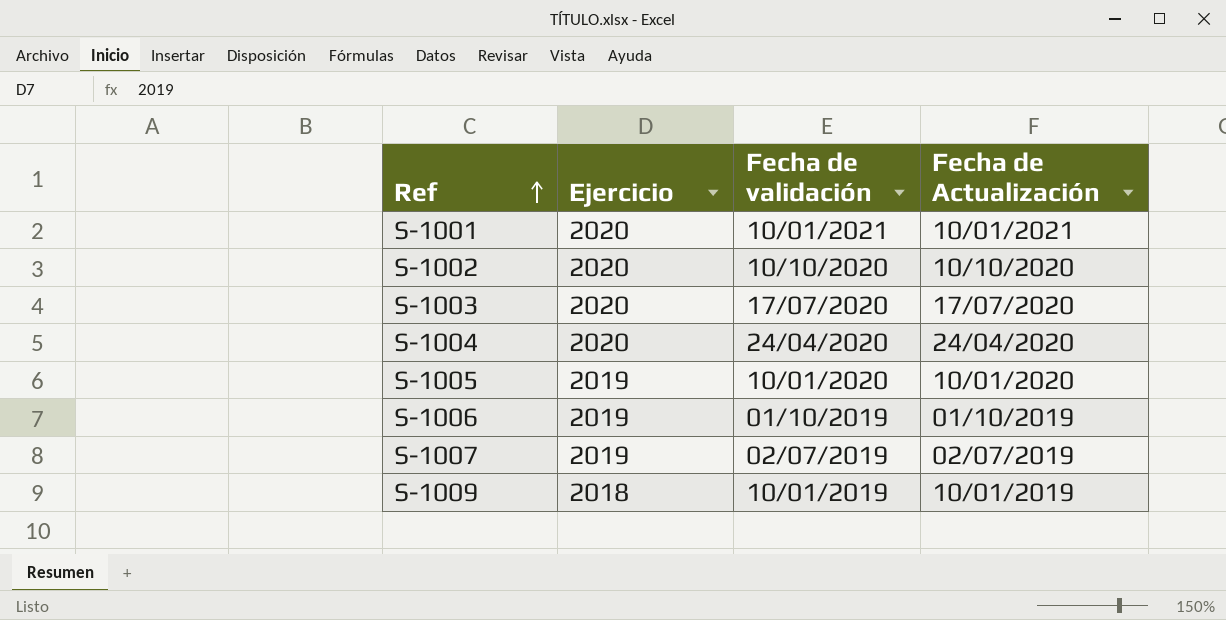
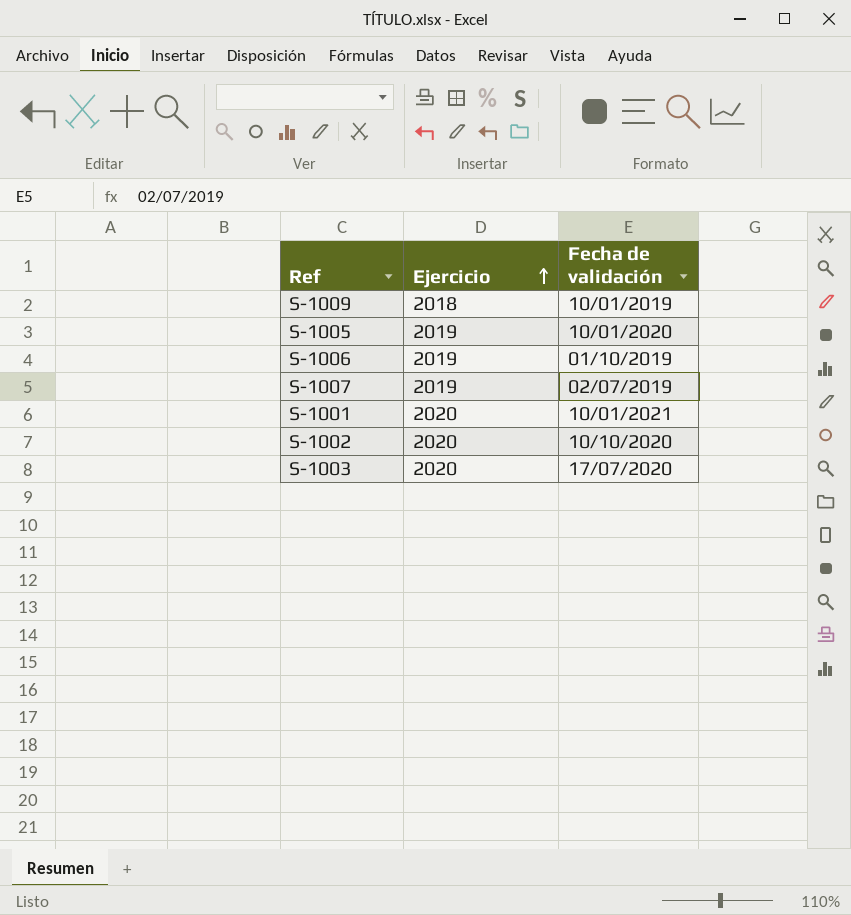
row order: Ref ascending -> Ejercicio ascending
column Fecha de Actualización | position: 4 -> none
row S-1004: 2020 | 24/04/2020 | 24/04/2020 -> none

